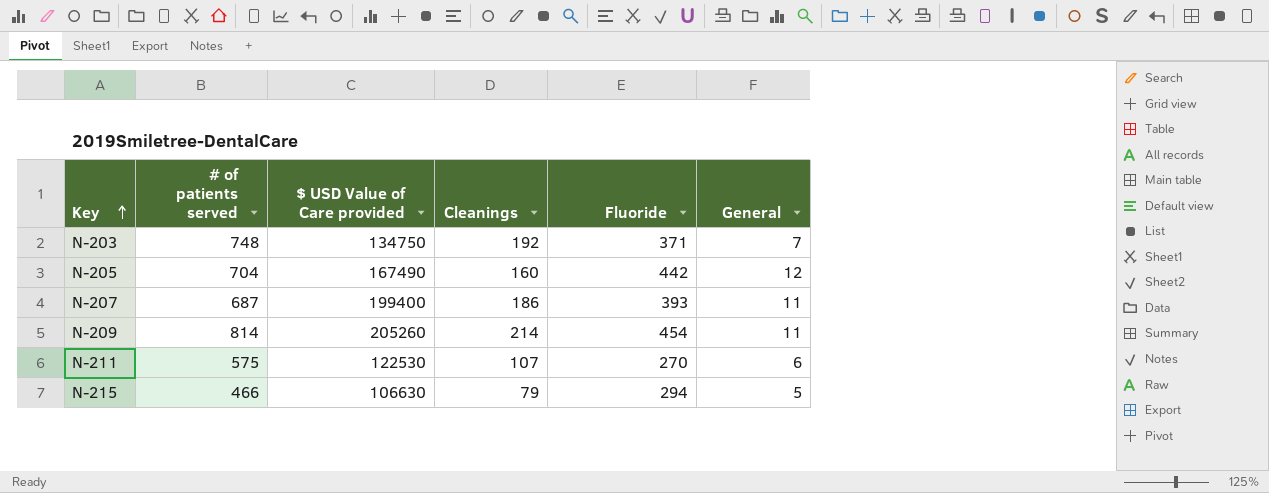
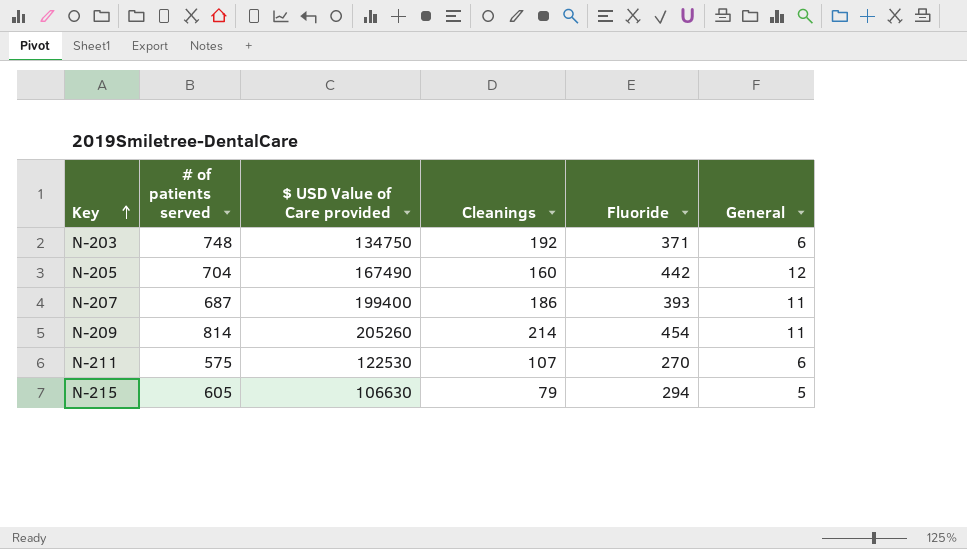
N-203 | General: 7 -> 6
N-215 | # of patients served: 466 -> 605

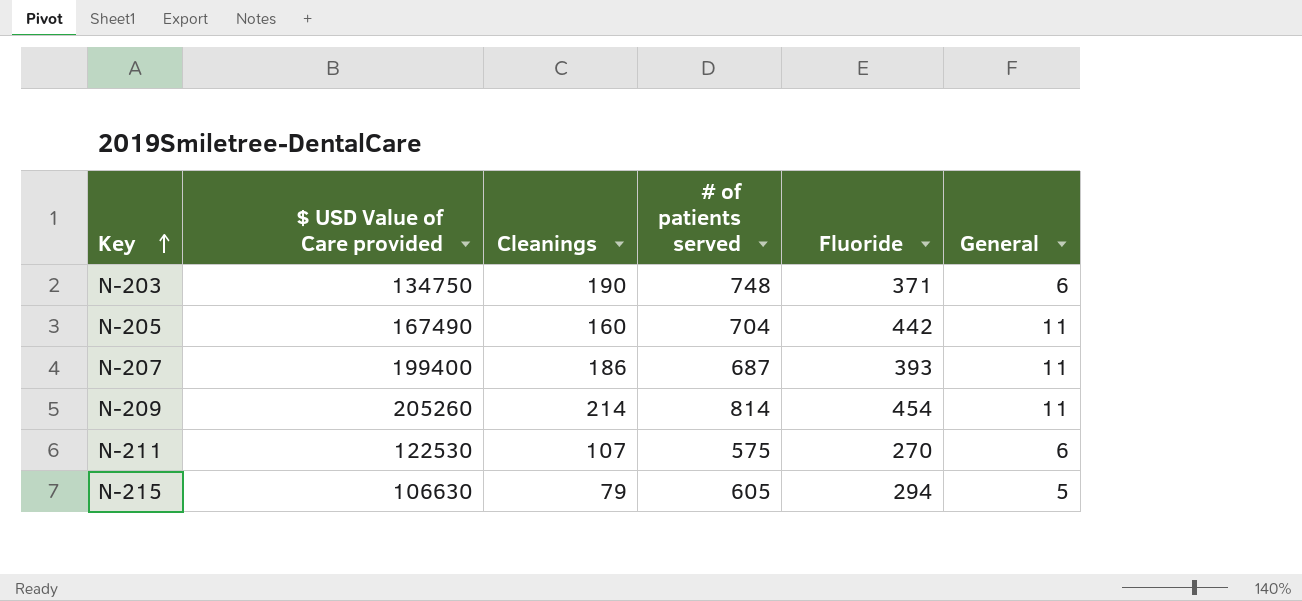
column # of patients served | position: 2 -> 4
N-203 | Cleanings: 192 -> 190
N-205 | General: 12 -> 11

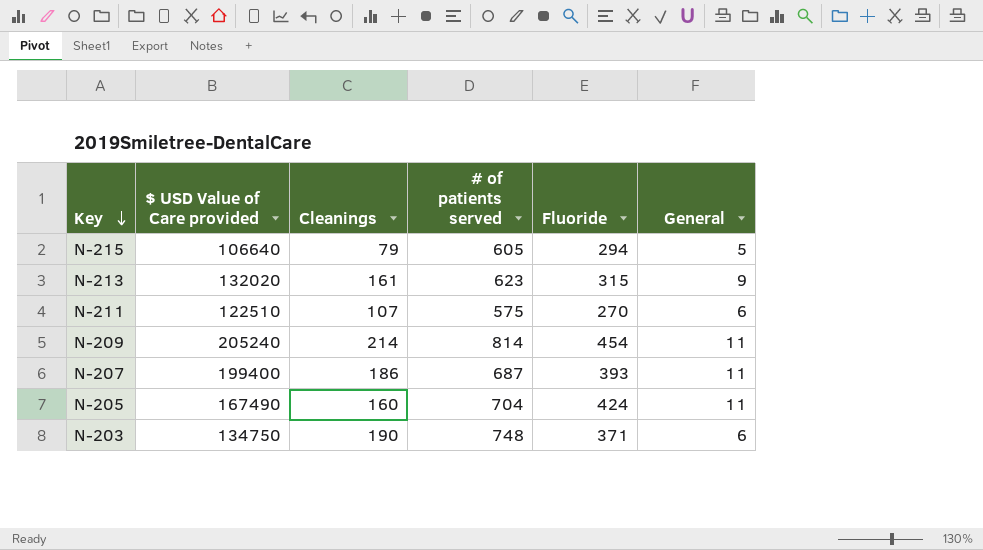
row order: Key ascending -> Key descending
N-215 | $ USD Value of Care provided: 106630 -> 106640
row N-213: none -> 132020 | 161 | 623 | 315 | 9
N-211 | $ USD Value of Care provided: 122530 -> 122510
N-209 | $ USD Value of Care provided: 205260 -> 205240
N-205 | Fluoride: 442 -> 424

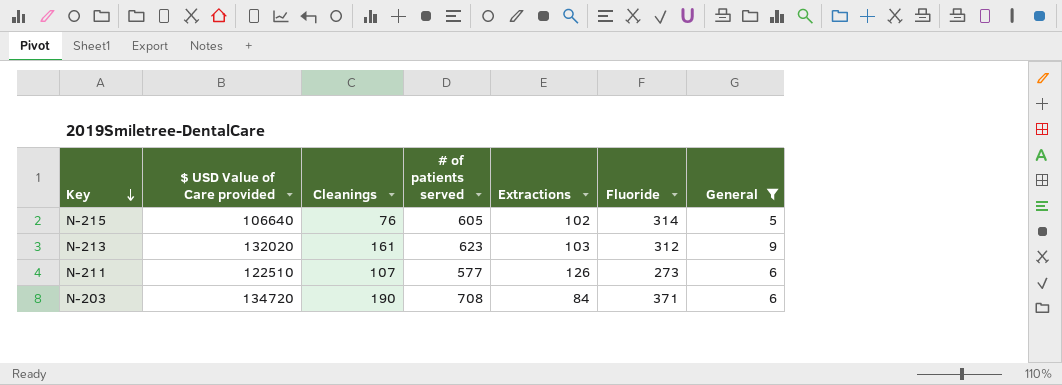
filter: none -> General != 11
column Extractions | position: none -> 5
N-215 | Cleanings: 79 -> 76
N-215 | Fluoride: 294 -> 314
N-213 | Fluoride: 315 -> 312
N-211 | # of patients served: 575 -> 577
N-211 | Fluoride: 270 -> 273
N-203 | $ USD Value of Care provided: 134750 -> 134720
N-203 | # of patients served: 748 -> 708

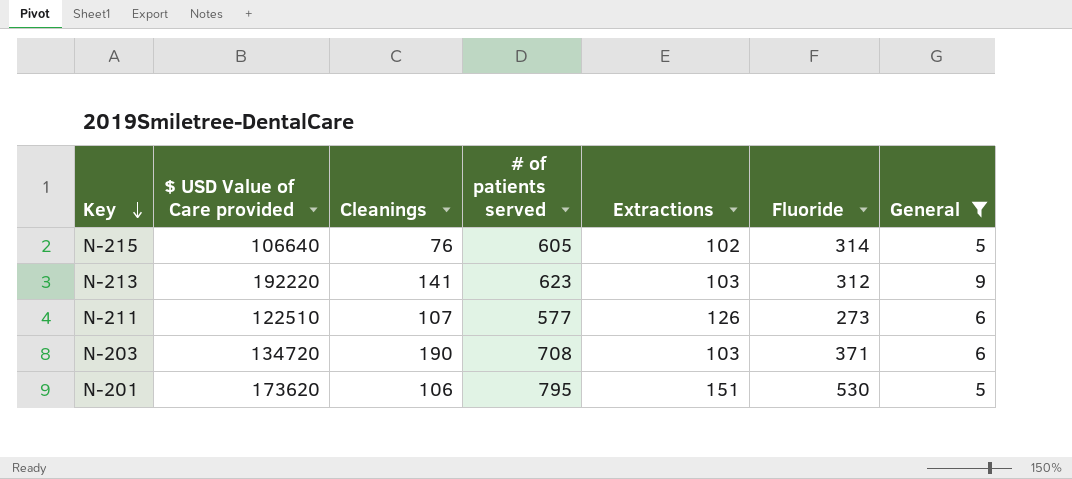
N-213 | $ USD Value of Care provided: 132020 -> 192220
N-213 | Cleanings: 161 -> 141
N-203 | Extractions: 84 -> 103
row N-201: none -> 173620 | 106 | 795 | 151 | 530 | 5

